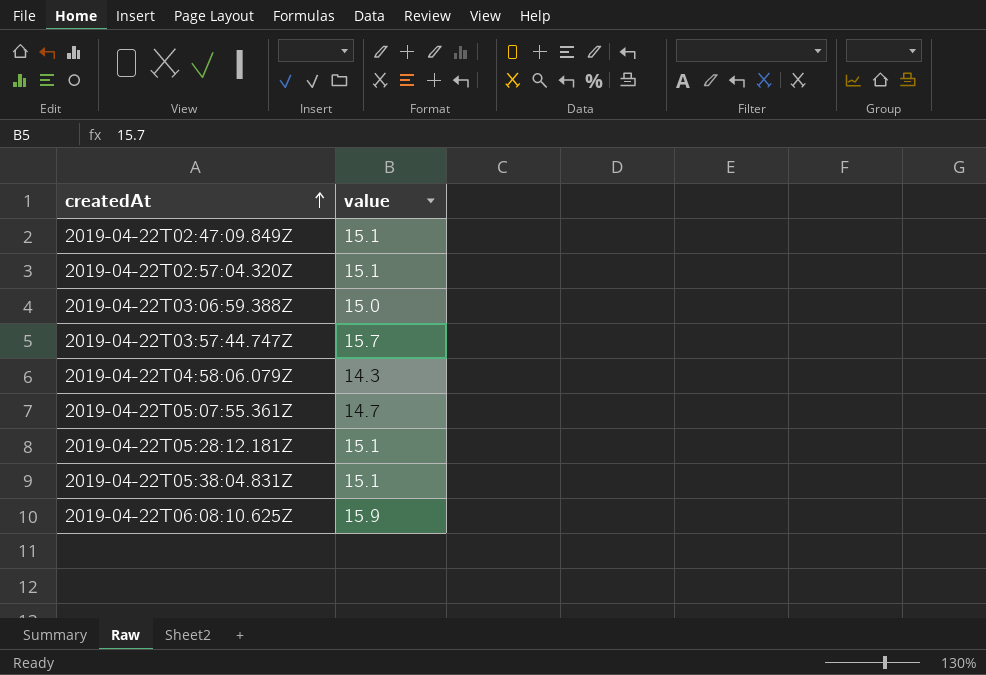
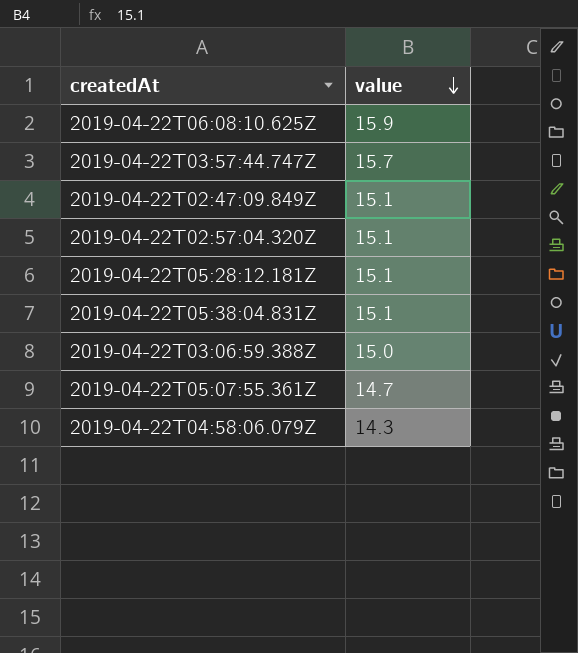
row order: createdAt ascending -> value descending

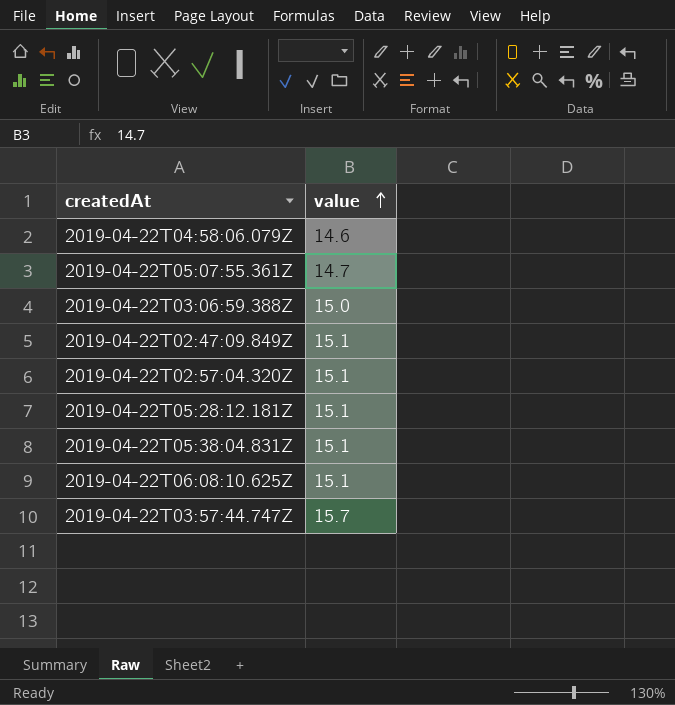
row order: value descending -> value ascending
2019-04-22T04:58:06.079Z | value: 14.3 -> 14.6
2019-04-22T06:08:10.625Z | value: 15.9 -> 15.1

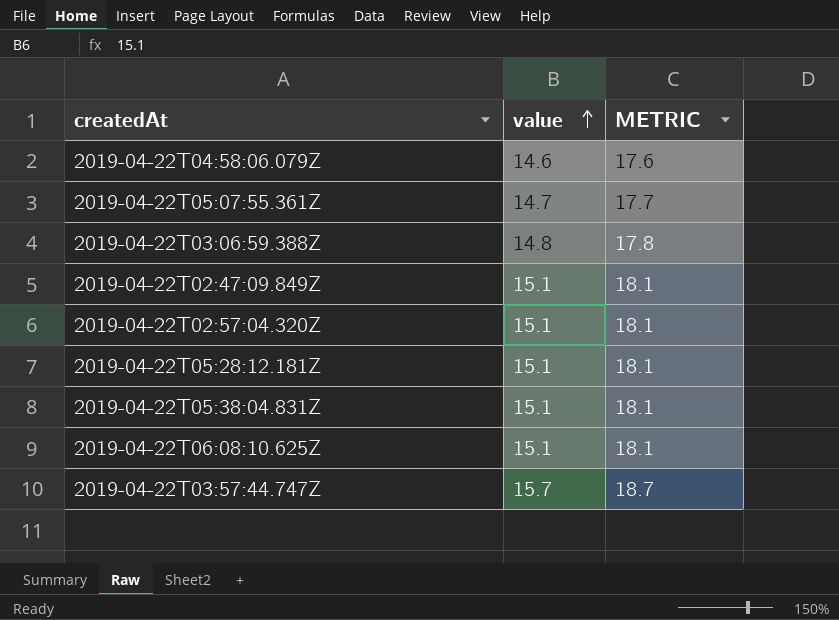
column METRIC | formula: none -> [value] + 3
2019-04-22T03:06:59.388Z | value: 15.0 -> 14.8

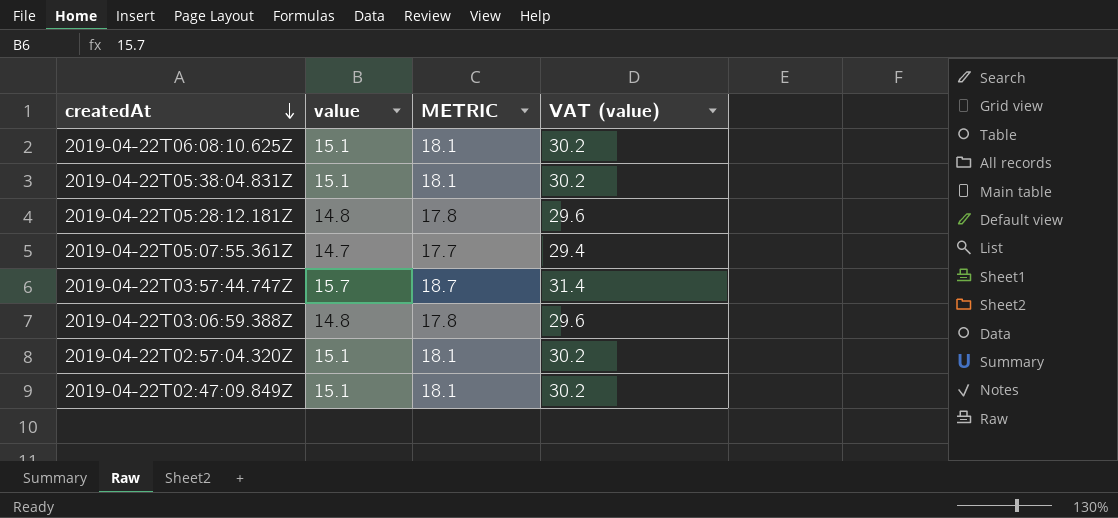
row order: value ascending -> createdAt descending
column VAT (value) | formula: none -> [value] * 2
row 2019-04-22T04:58:06.079Z: 14.6 | 17.6 -> none
2019-04-22T05:28:12.181Z | value: 15.1 -> 14.8
2019-04-22T05:28:12.181Z | METRIC: 18.1 -> 17.8

